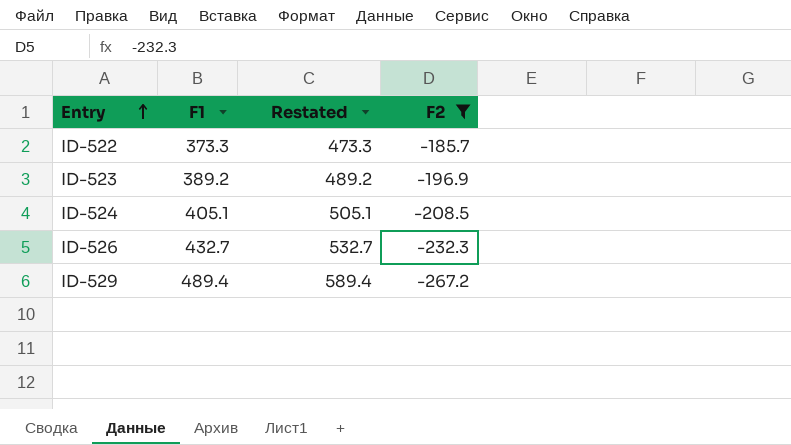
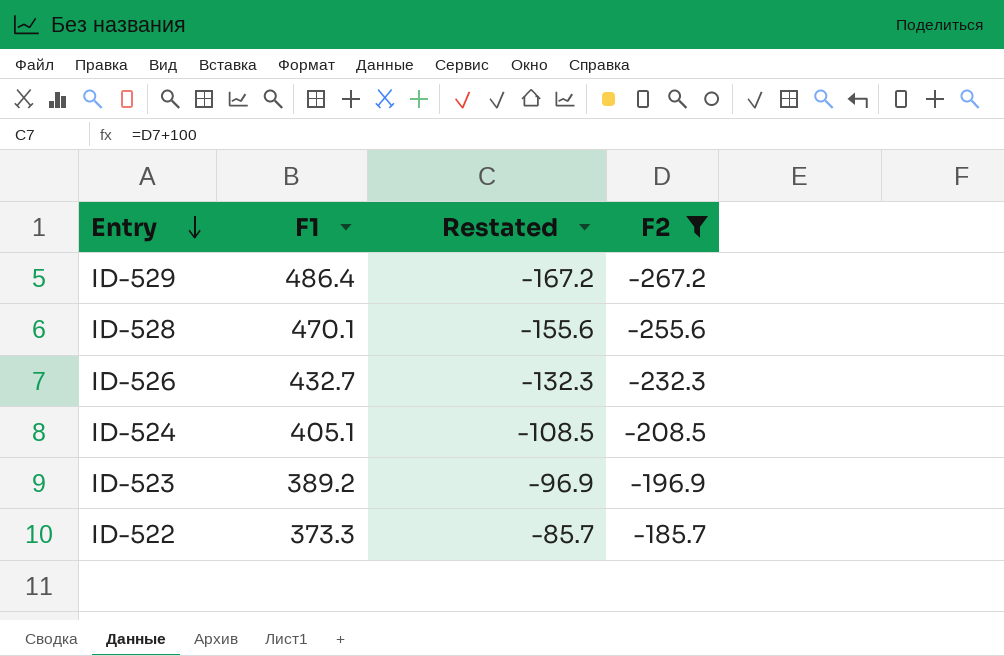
row order: Entry ascending -> Entry descending
column Restated | formula: [F1] + 100 -> [F2] + 100
ID-529 | F1: 489.4 -> 486.4
row ID-528: none -> 470.1 | -155.6 | -255.6

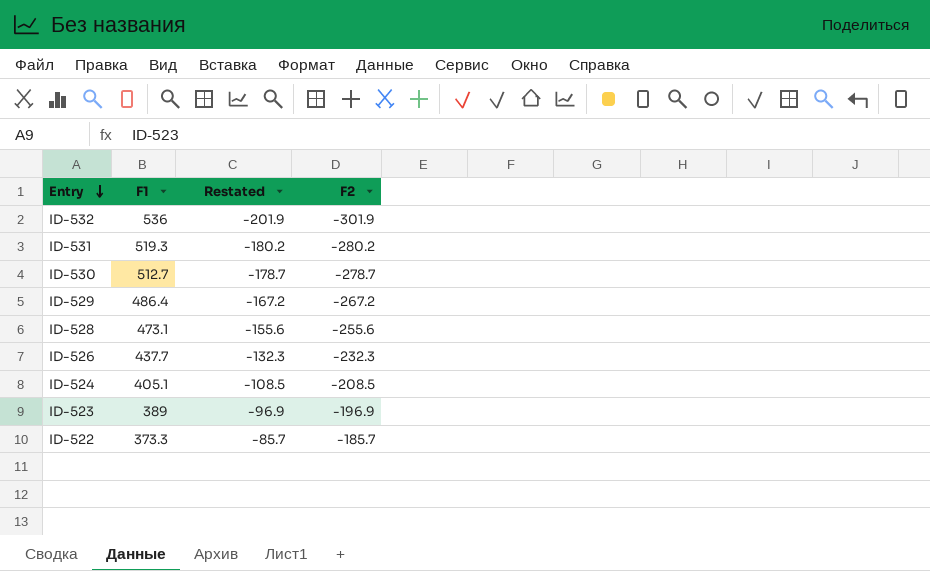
filter: F2 >= -267.2 -> none
ID-528 | F1: 470.1 -> 473.1
ID-526 | F1: 432.7 -> 437.7
ID-523 | F1: 389.2 -> 389

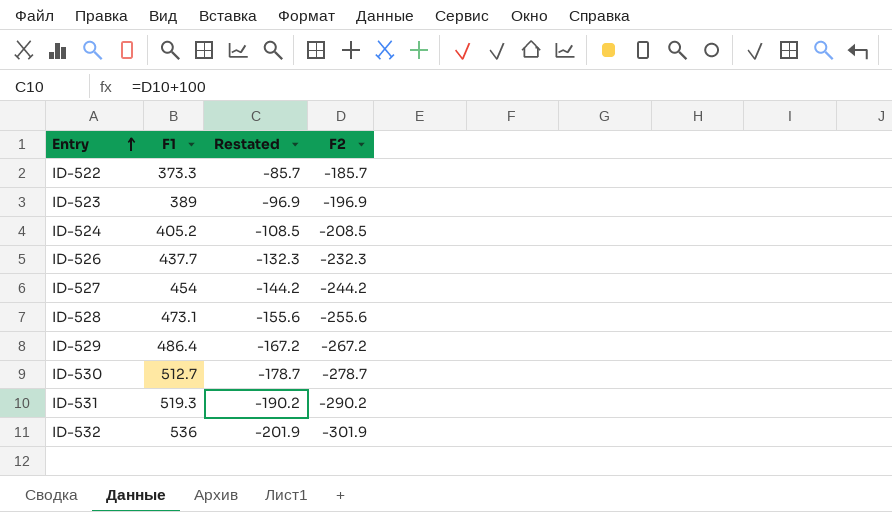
row order: Entry descending -> Entry ascending
ID-524 | F1: 405.1 -> 405.2
row ID-527: none -> 454 | -144.2 | -244.2
ID-531 | Restated: -180.2 -> -190.2
ID-531 | F2: -280.2 -> -290.2

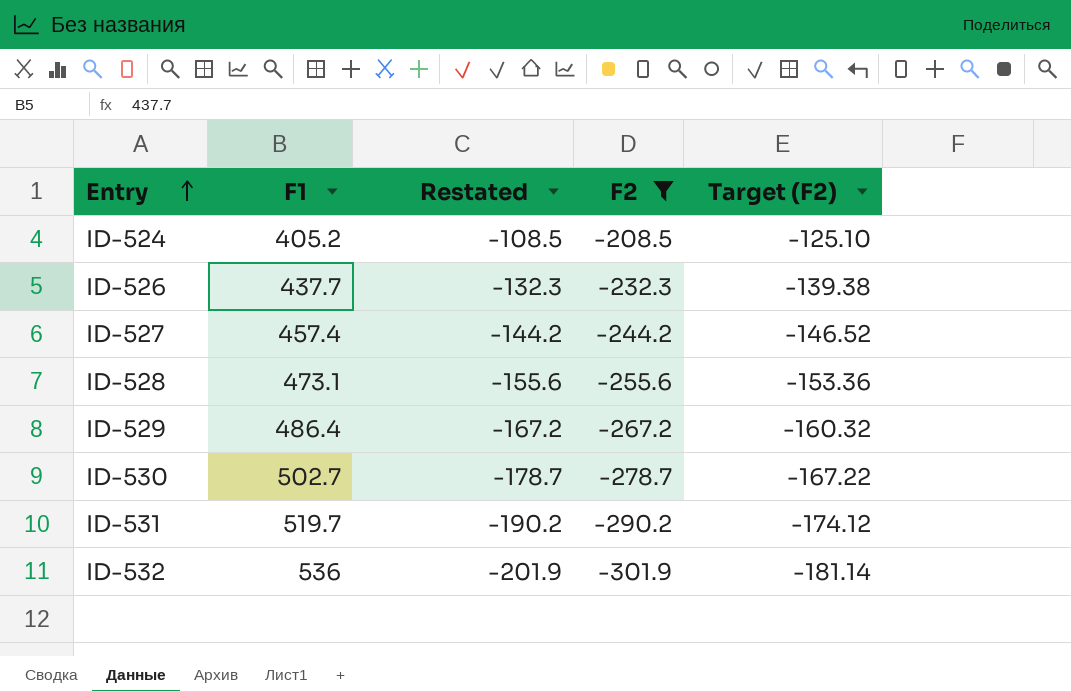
filter: none -> F2 <= -208.5
column Target (F2) | formula: none -> [F2] * 0.6
ID-527 | F1: 454 -> 457.4
ID-530 | F1: 512.7 -> 502.7
ID-531 | F1: 519.3 -> 519.7

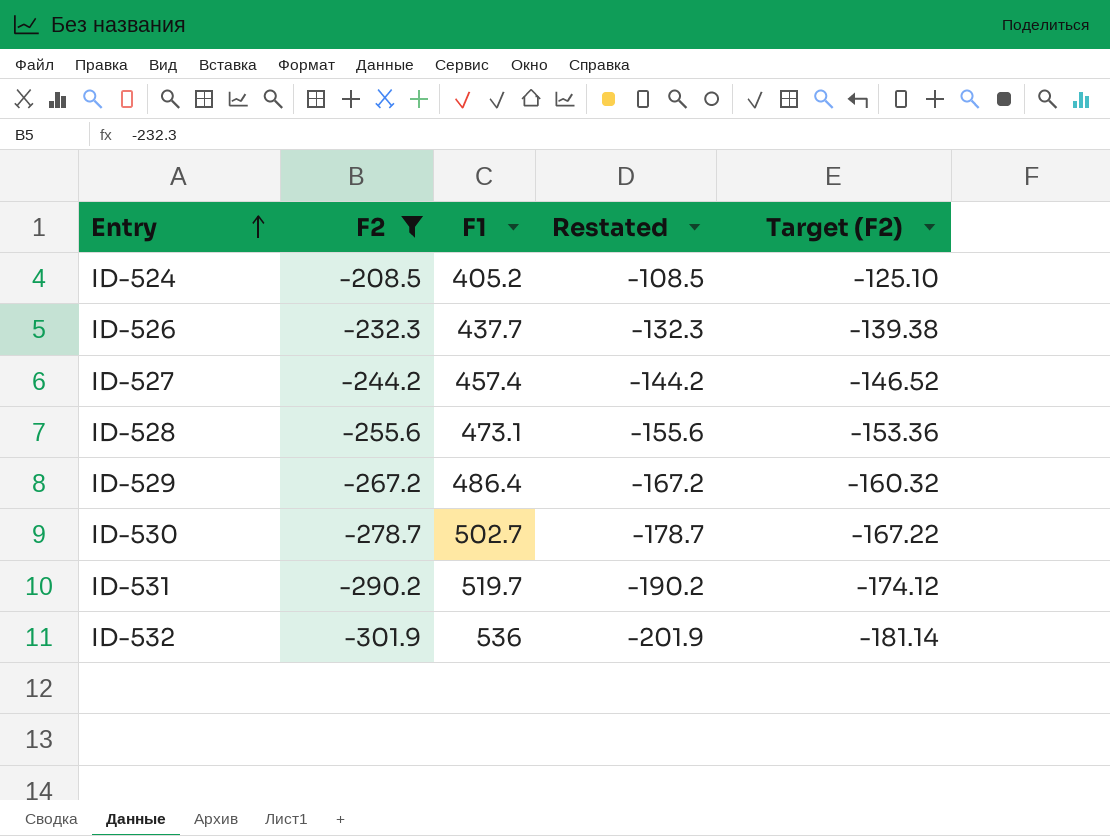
column F2 | position: 4 -> 2

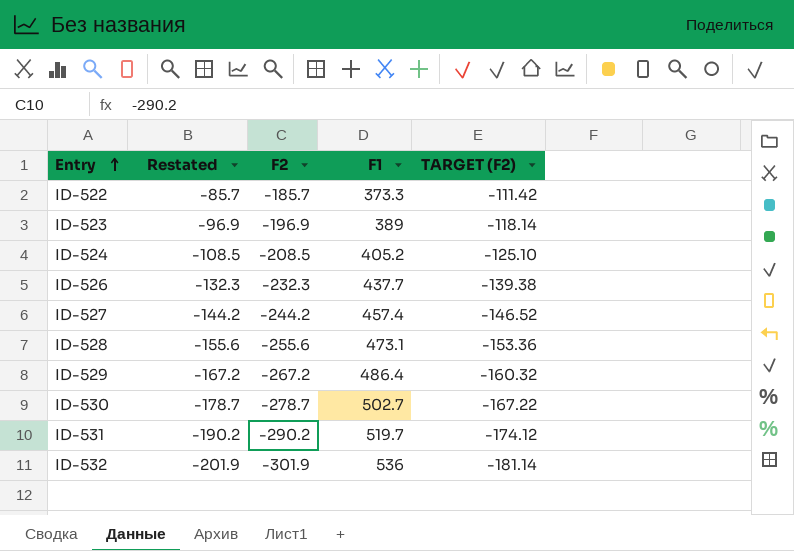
filter: F2 <= -208.5 -> none
column Restated | position: 4 -> 2
column name: Target (F2) -> TARGET (F2)

